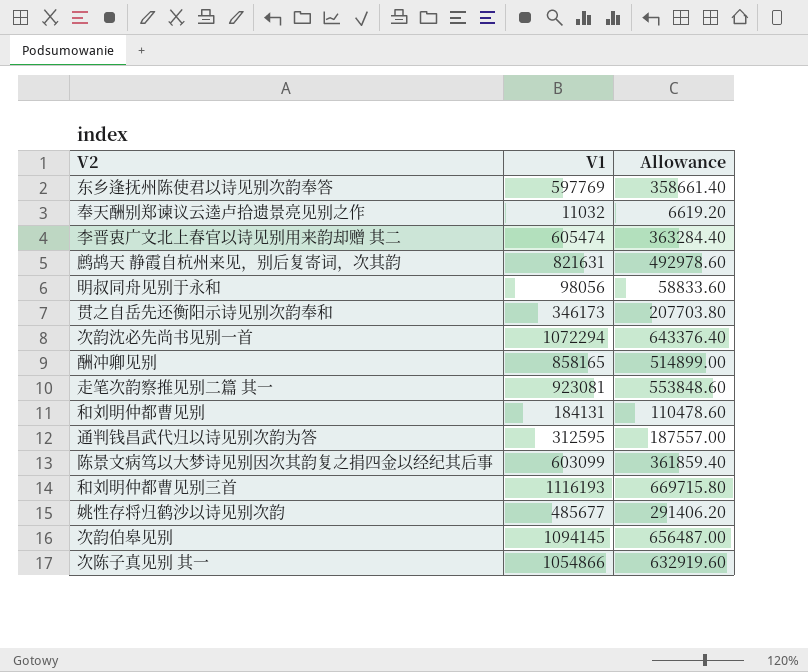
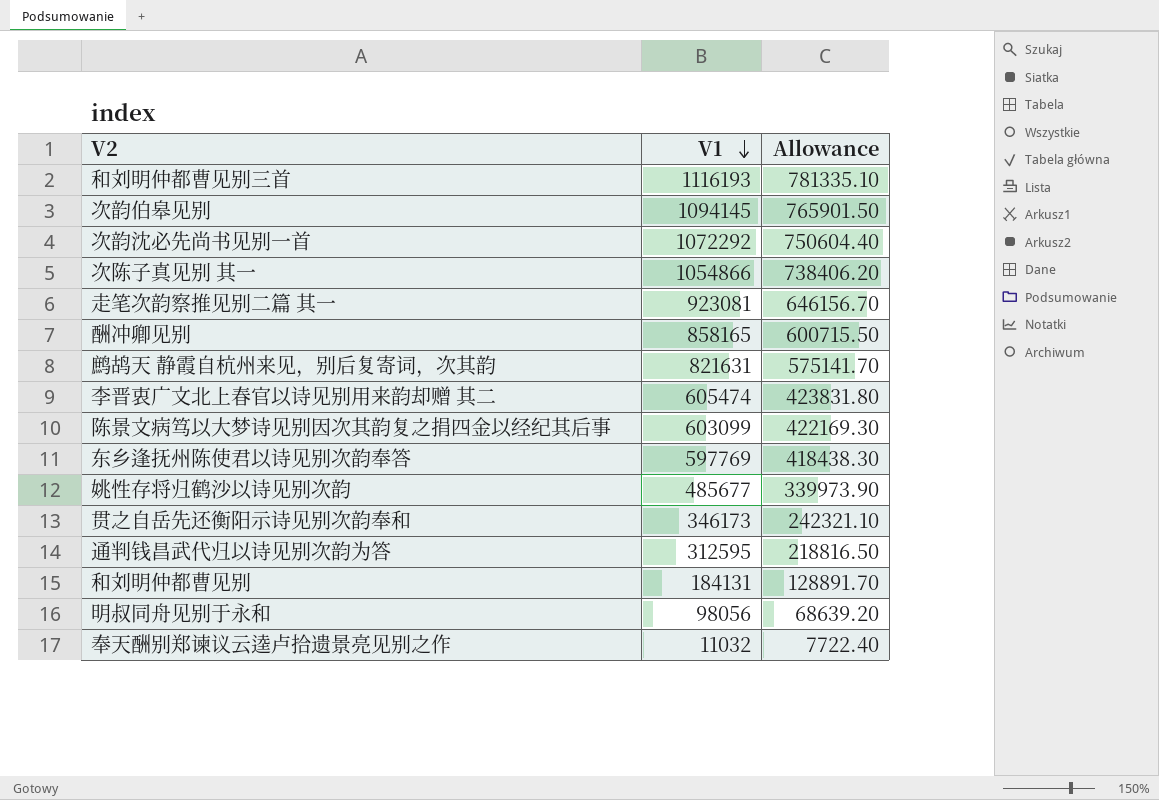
row order: none -> V1 descending
column Allowance | formula: [V1] * 0.6 -> [V1] * 0.7
次韵沈必先尚书见别一首 | V1: 1072294 -> 1072292

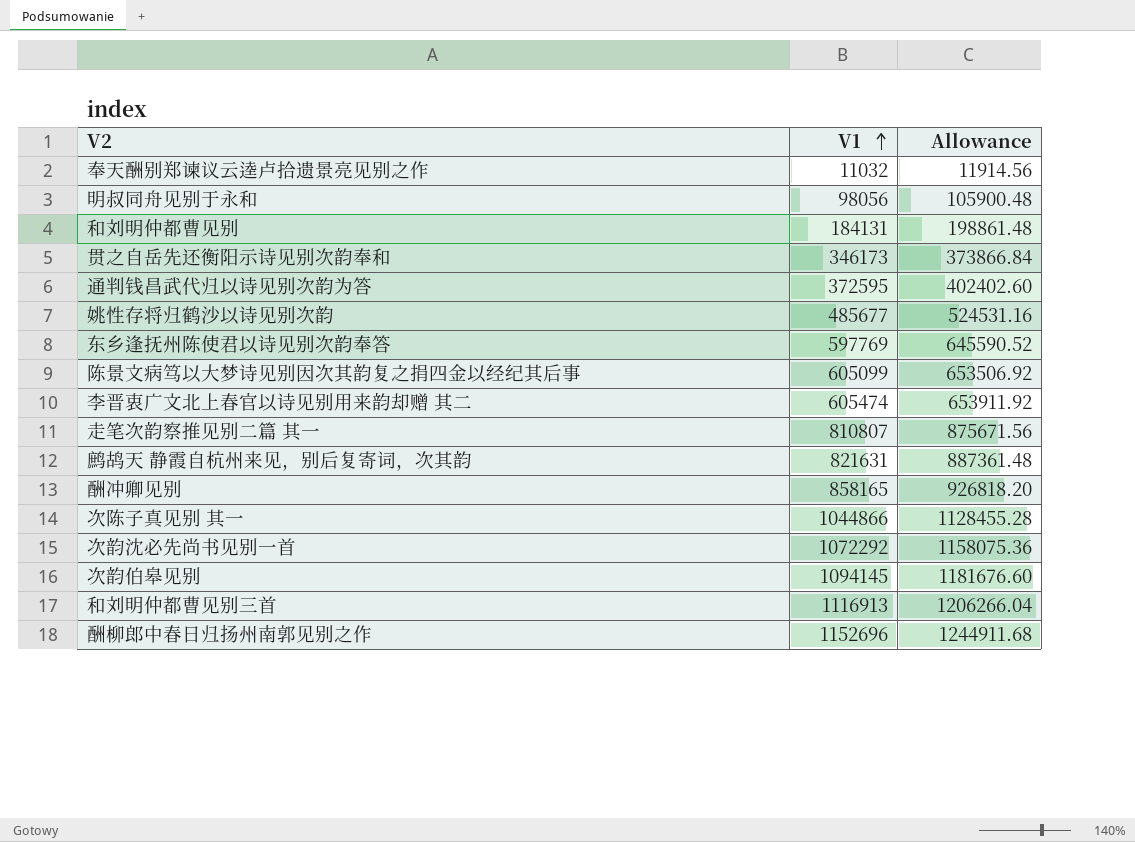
row order: V1 descending -> V1 ascending
column Allowance | formula: [V1] * 0.7 -> [V1] * 1.08
通判钱昌武代归以诗见别次韵为答 | V1: 312595 -> 372595
陈景文病笃以大梦诗见别因次其韵复之捐四金以经纪其后事 | V1: 603099 -> 605099
走笔次韵察推见别二篇 其一 | V1: 923081 -> 810807
次陈子真见别 其一 | V1: 1054866 -> 1044866
和刘明仲都曹见别三首 | V1: 1116193 -> 1116913
row 酬柳郎中春日归扬州南郭见别之作: none -> 1152696 | 1244911.68

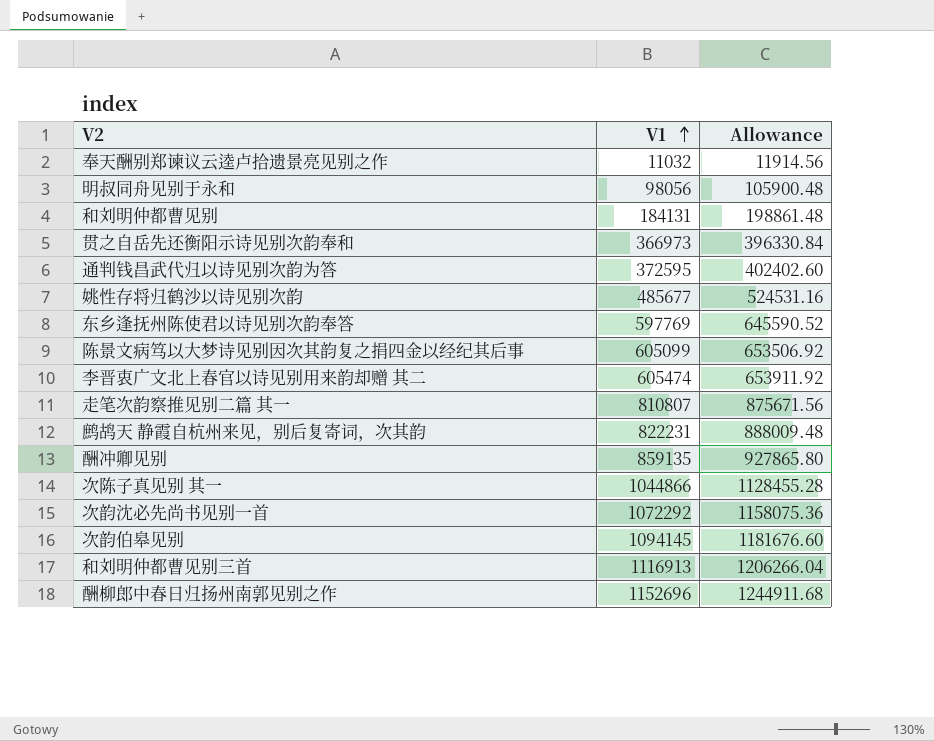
贯之自岳先还衡阳示诗见别次韵奉和 | V1: 346173 -> 366973
贯之自岳先还衡阳示诗见别次韵奉和 | Allowance: 373866.84 -> 396330.84
鹧鸪天 静霞自杭州来见，别后复寄词，次其韵 | V1: 821631 -> 822231
鹧鸪天 静霞自杭州来见，别后复寄词，次其韵 | Allowance: 887361.48 -> 888009.48
酬冲卿见别 | V1: 858165 -> 859135
酬冲卿见别 | Allowance: 926818.20 -> 927865.80

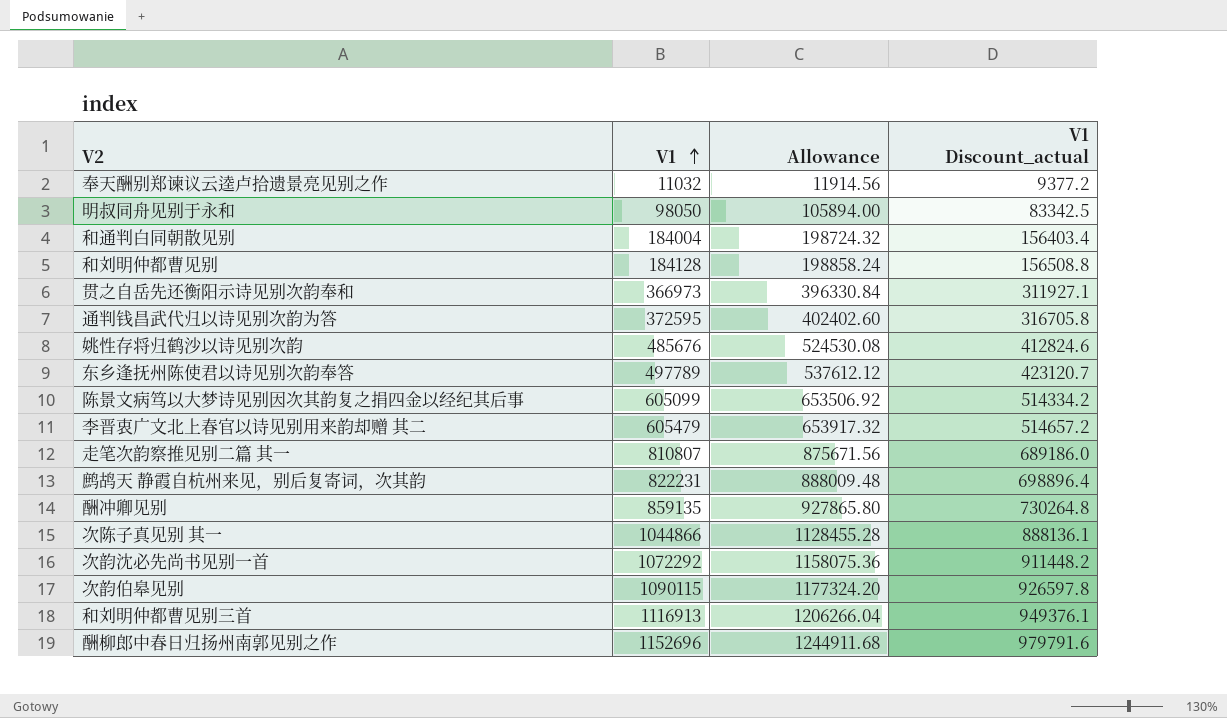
column V1 Discount_actual | formula: none -> [V1] * 0.85
明叔同舟见别于永和 | V1: 98056 -> 98050
明叔同舟见别于永和 | Allowance: 105900.48 -> 105894.00
row 和通判白同朝散见别: none -> 184004 | 198724.32 | 156403.4
和刘明仲都曹见别 | V1: 184131 -> 184128
和刘明仲都曹见别 | Allowance: 198861.48 -> 198858.24
姚性存将归鹤沙以诗见别次韵 | V1: 485677 -> 485676
姚性存将归鹤沙以诗见别次韵 | Allowance: 524531.16 -> 524530.08
东乡逢抚州陈使君以诗见别次韵奉答 | V1: 597769 -> 497789
东乡逢抚州陈使君以诗见别次韵奉答 | Allowance: 645590.52 -> 537612.12
李晋衷广文北上春官以诗见别用来韵却赠 其二 | V1: 605474 -> 605479
李晋衷广文北上春官以诗见别用来韵却赠 其二 | Allowance: 653911.92 -> 653917.32
次韵伯皋见别 | V1: 1094145 -> 1090115
次韵伯皋见别 | Allowance: 1181676.60 -> 1177324.20

